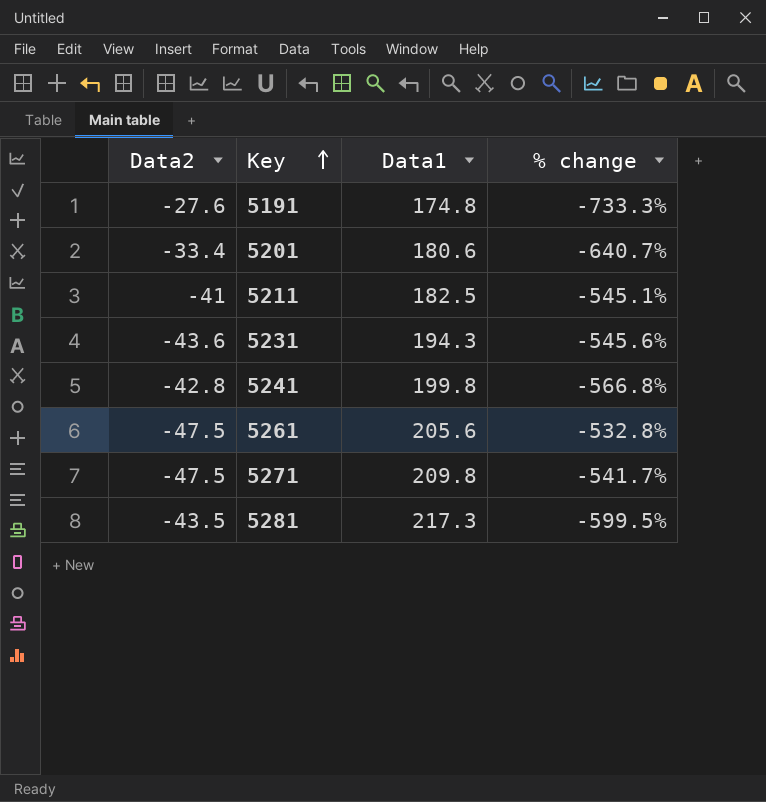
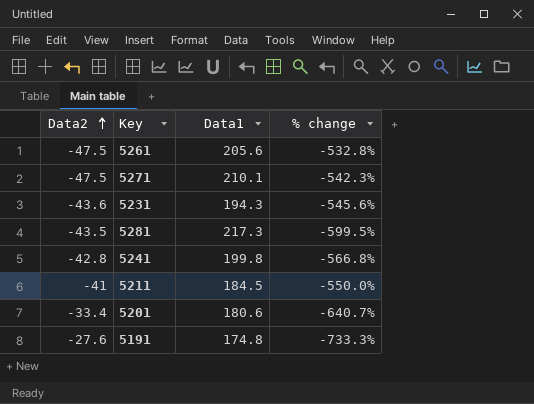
row order: Key ascending -> Data2 ascending
5271 | Data1: 209.8 -> 210.1
5271 | % change: -541.7% -> -542.3%
5211 | Data1: 182.5 -> 184.5
5211 | % change: -545.1% -> -550.0%

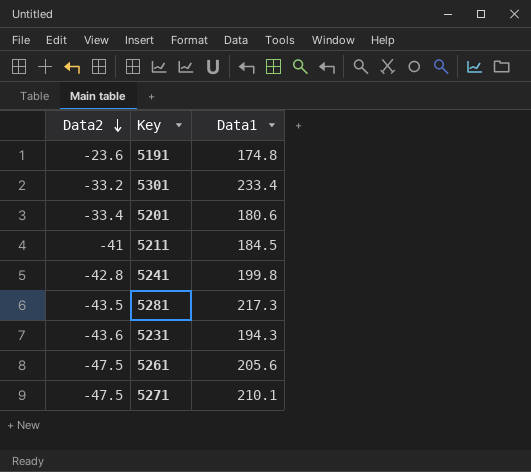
row order: Data2 ascending -> Data2 descending
column % change | formula: ([Data1] - [Data2]) / [Data2] -> none
5191 | Data2: -27.6 -> -23.6
row 5301: none -> -33.2 | 233.4

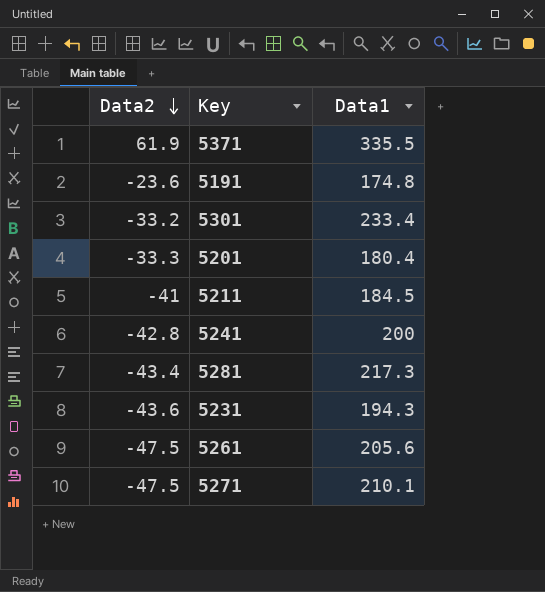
row 5371: none -> 61.9 | 335.5
5201 | Data2: -33.4 -> -33.3
5201 | Data1: 180.6 -> 180.4
5241 | Data1: 199.8 -> 200
5281 | Data2: -43.5 -> -43.4

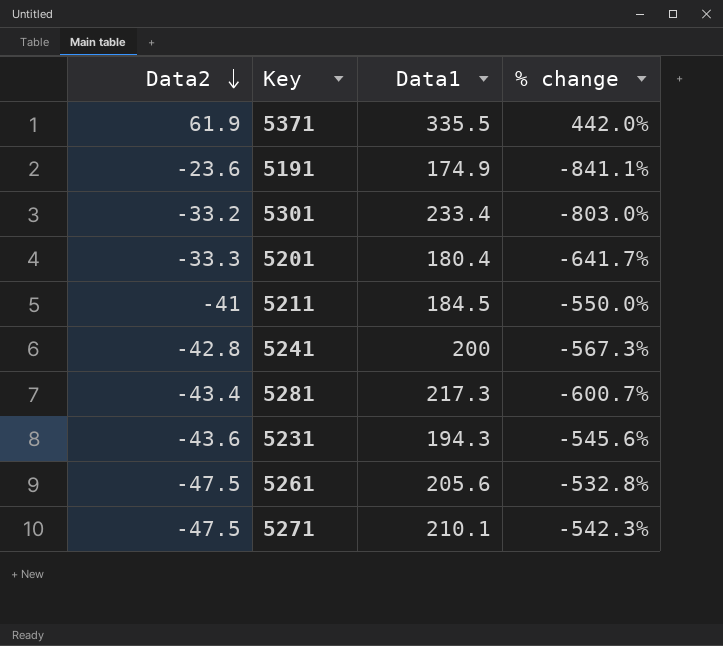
column % change | formula: none -> ([Data1] - [Data2]) / [Data2]
5191 | Data1: 174.8 -> 174.9

